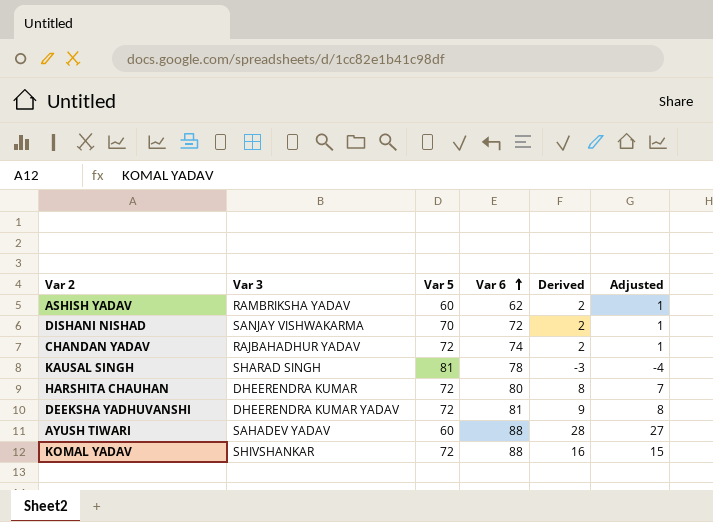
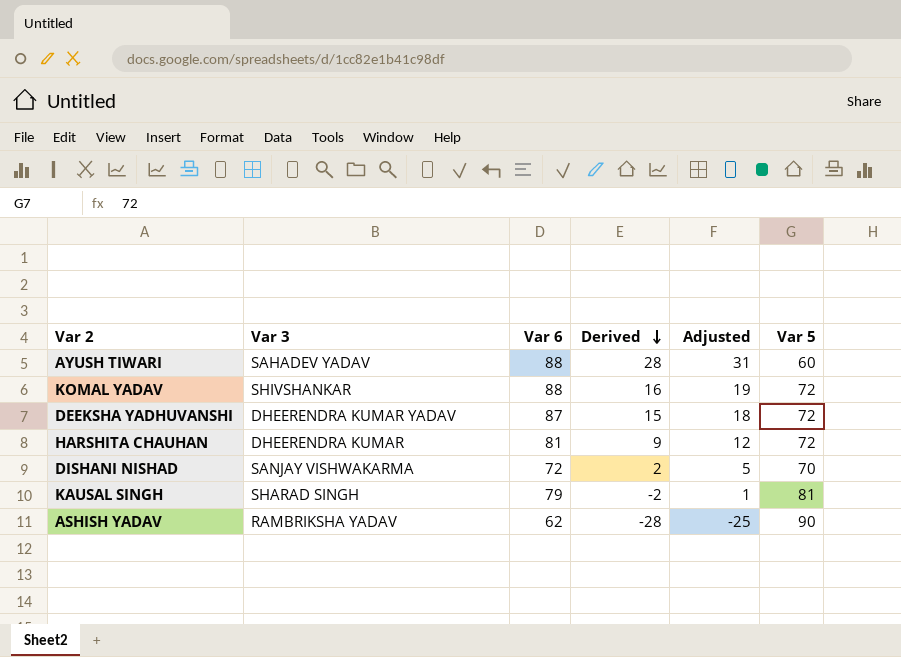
row order: Var 6 ascending -> Derived descending
column Adjusted | formula: [Derived] - 1 -> [Derived] + 3
column Var 5 | position: 3 -> 6
row CHANDAN YADAV: RAJBAHADHUR YADAV | 72 | 74 | 2 | 1 -> none
DEEKSHA YADHUVANSHI | Var 6: 81 -> 87
DEEKSHA YADHUVANSHI | Derived: 9 -> 15
HARSHITA CHAUHAN | Var 6: 80 -> 81
HARSHITA CHAUHAN | Derived: 8 -> 9
KAUSAL SINGH | Var 6: 78 -> 79
KAUSAL SINGH | Derived: -3 -> -2
ASHISH YADAV | Derived: 2 -> -28
ASHISH YADAV | Var 5: 60 -> 90

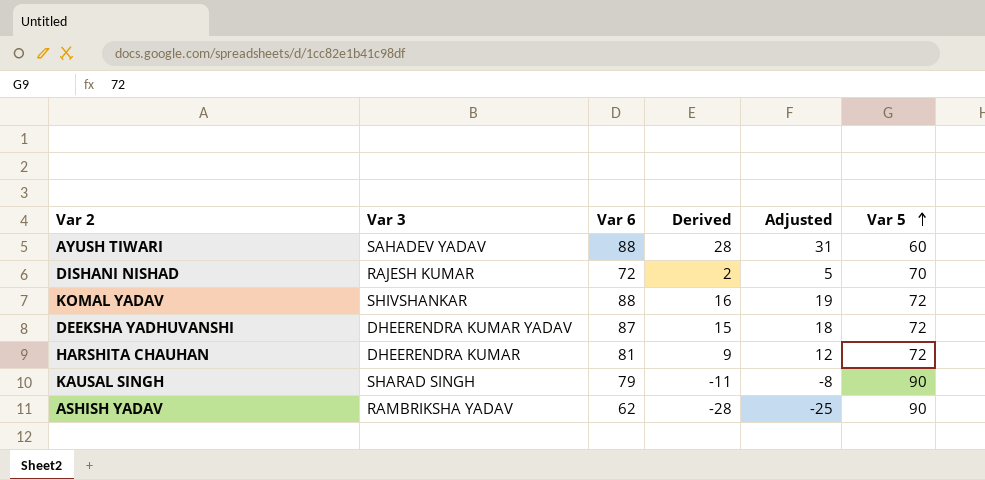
row order: Derived descending -> Var 5 ascending
DISHANI NISHAD | Var 3: SANJAY VISHWAKARMA -> RAJESH KUMAR
KAUSAL SINGH | Derived: -2 -> -11
KAUSAL SINGH | Adjusted: 1 -> -8
KAUSAL SINGH | Var 5: 81 -> 90

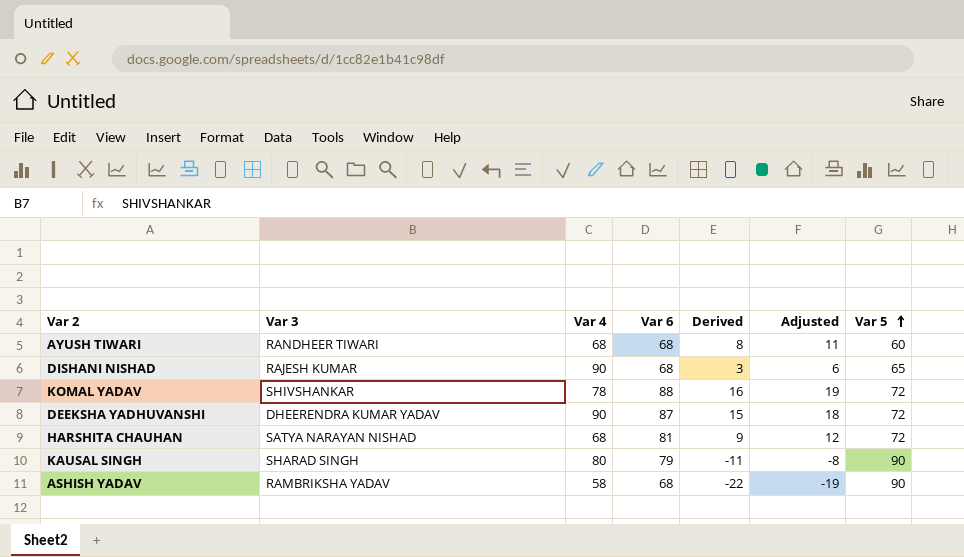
column Var 4 | position: none -> 3
AYUSH TIWARI | Var 3: SAHADEV YADAV -> RANDHEER TIWARI
AYUSH TIWARI | Var 6: 88 -> 68
AYUSH TIWARI | Derived: 28 -> 8
AYUSH TIWARI | Adjusted: 31 -> 11
DISHANI NISHAD | Var 6: 72 -> 68
DISHANI NISHAD | Derived: 2 -> 3
DISHANI NISHAD | Adjusted: 5 -> 6
DISHANI NISHAD | Var 5: 70 -> 65
HARSHITA CHAUHAN | Var 3: DHEERENDRA KUMAR -> SATYA NARAYAN NISHAD
ASHISH YADAV | Var 6: 62 -> 68
ASHISH YADAV | Derived: -28 -> -22
ASHISH YADAV | Adjusted: -25 -> -19

